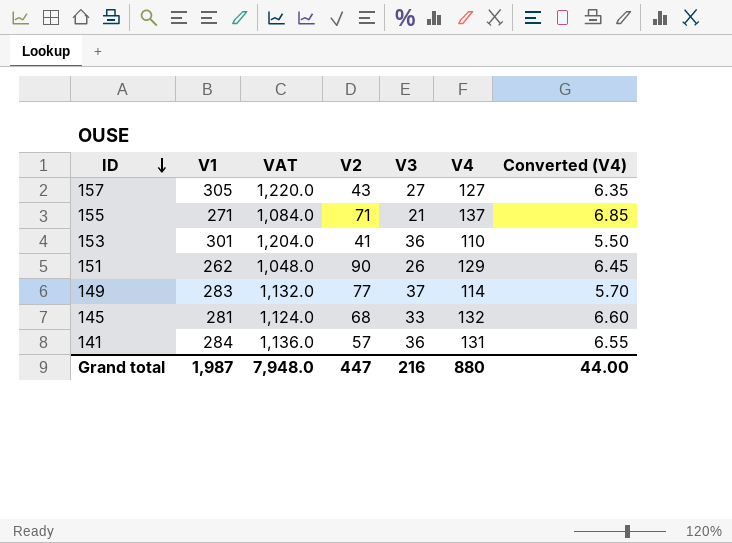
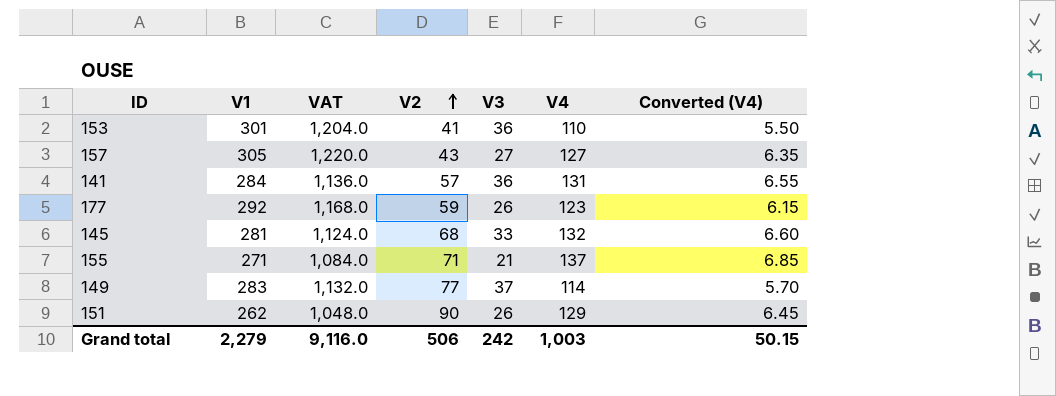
row order: ID descending -> V2 ascending
row 177: none -> 292 | 1,168.0 | 59 | 26 | 123 | 6.15
Grand total | V1: 1,987 -> 2,279
Grand total | VAT: 7,948.0 -> 9,116.0
Grand total | V2: 447 -> 506
Grand total | V3: 216 -> 242
Grand total | V4: 880 -> 1,003
Grand total | Converted (V4): 44.00 -> 50.15

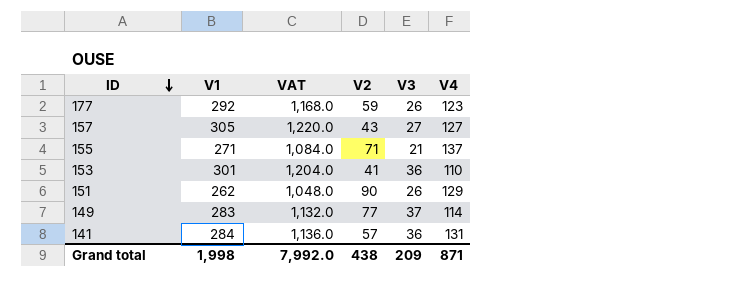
row order: V2 ascending -> ID descending
column Converted (V4) | formula: [V4] * 0.05 -> none
row 145: 281 | 1,124.0 | 68 | 33 | 132 | 6.60 -> none
Grand total | V1: 2,279 -> 1,998
Grand total | VAT: 9,116.0 -> 7,992.0
Grand total | V2: 506 -> 438
Grand total | V3: 242 -> 209
Grand total | V4: 1,003 -> 871

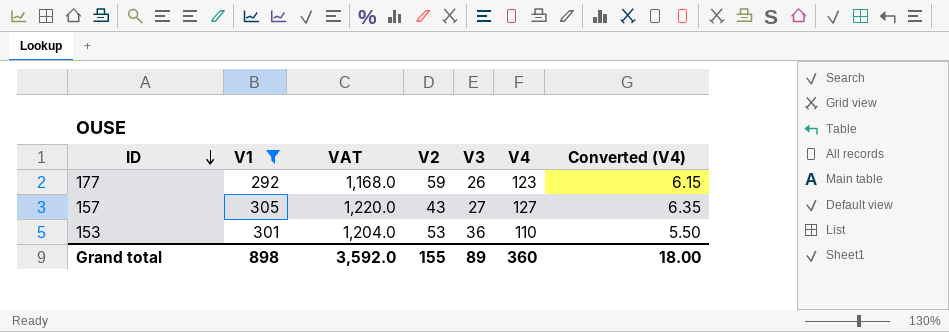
filter: none -> V1 >= 292
column Converted (V4) | formula: none -> [V4] * 0.05
153 | V2: 41 -> 53
Grand total | V1: 1,998 -> 898
Grand total | VAT: 7,992.0 -> 3,592.0
Grand total | V2: 438 -> 155
Grand total | V3: 209 -> 89
Grand total | V4: 871 -> 360

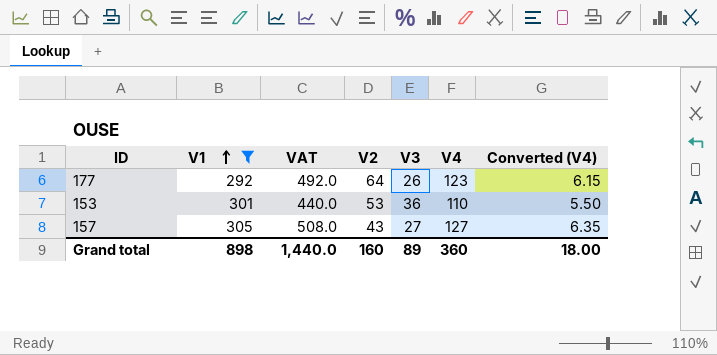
row order: ID descending -> V1 ascending
column VAT | formula: [V1] * 4 -> [V4] * 4
177 | V2: 59 -> 64
Grand total | VAT: 3,592.0 -> 1,440.0
Grand total | V2: 155 -> 160

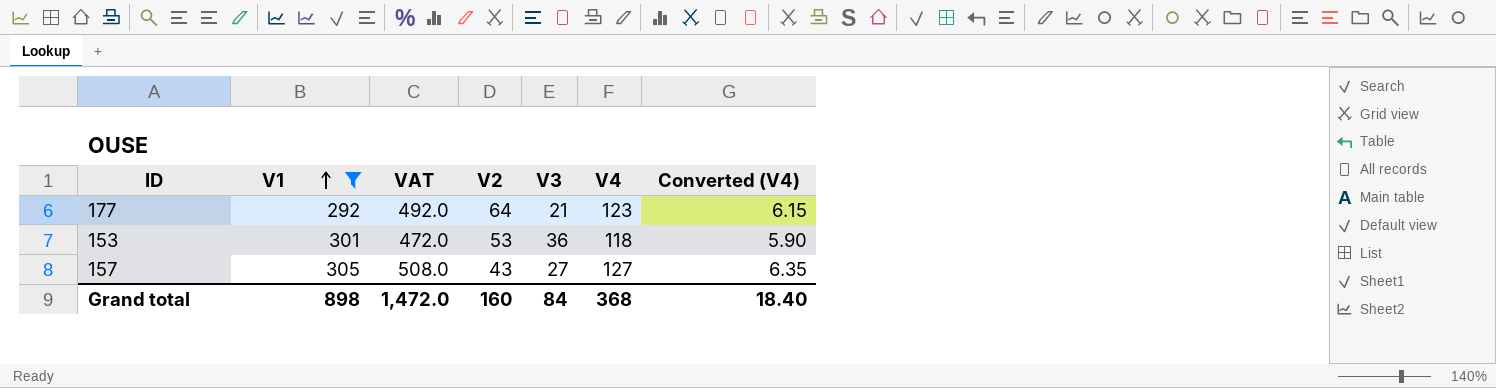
177 | V3: 26 -> 21
153 | VAT: 440.0 -> 472.0
153 | V4: 110 -> 118
153 | Converted (V4): 5.50 -> 5.90
Grand total | VAT: 1,440.0 -> 1,472.0
Grand total | V3: 89 -> 84
Grand total | V4: 360 -> 368
Grand total | Converted (V4): 18.00 -> 18.40

